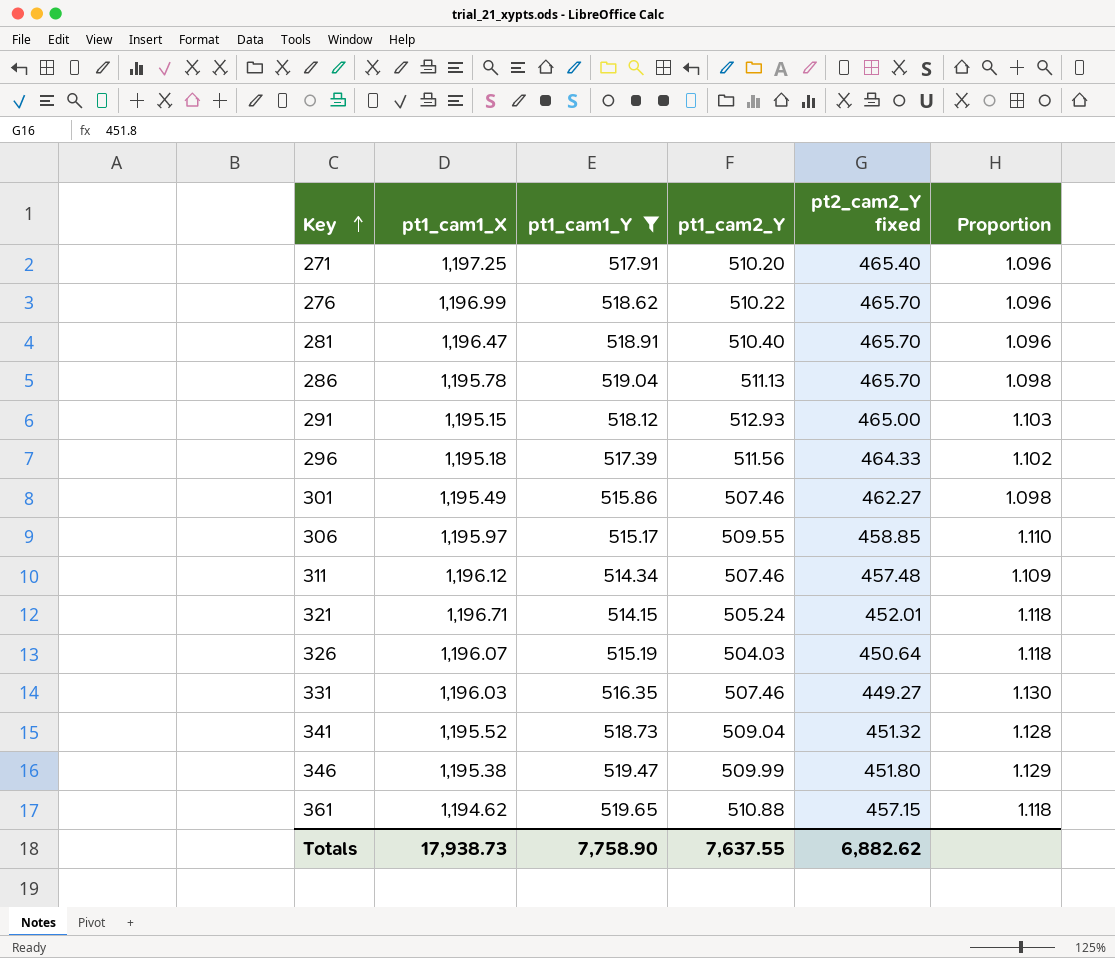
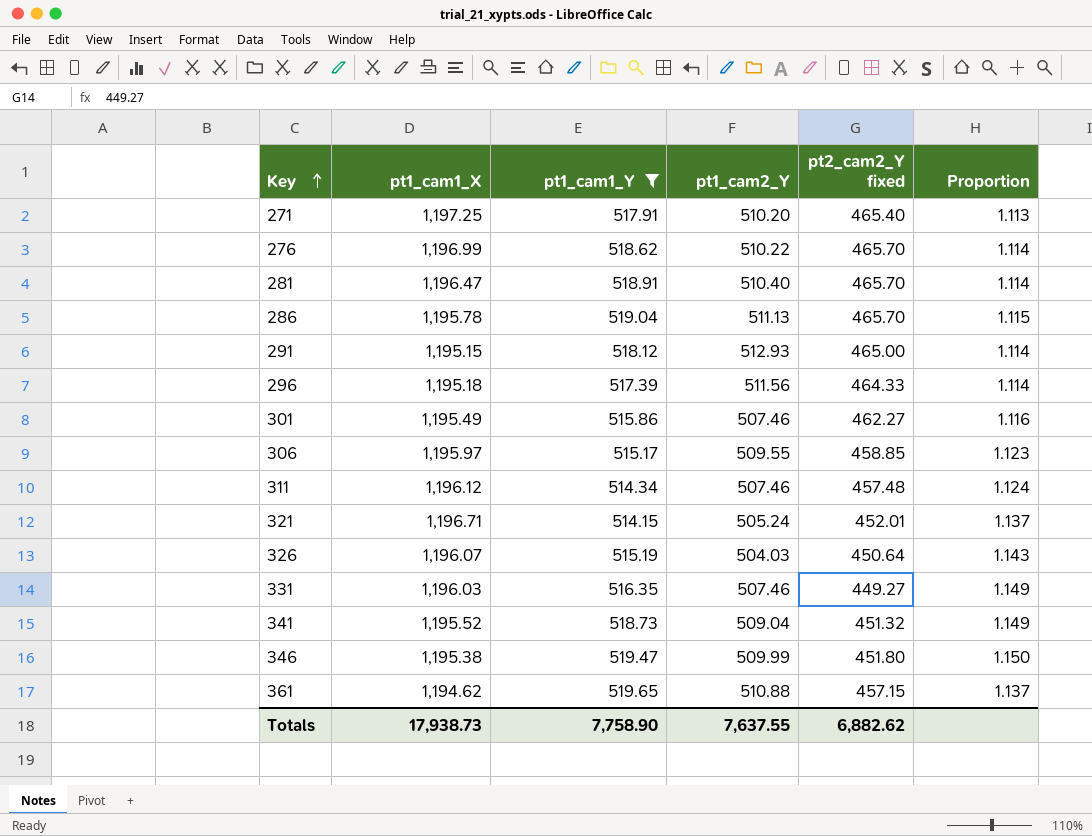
column Proportion | formula: [pt1_cam2_Y] / [pt2_cam2_Y fixed] -> [pt1_cam1_Y] / [pt2_cam2_Y fixed]

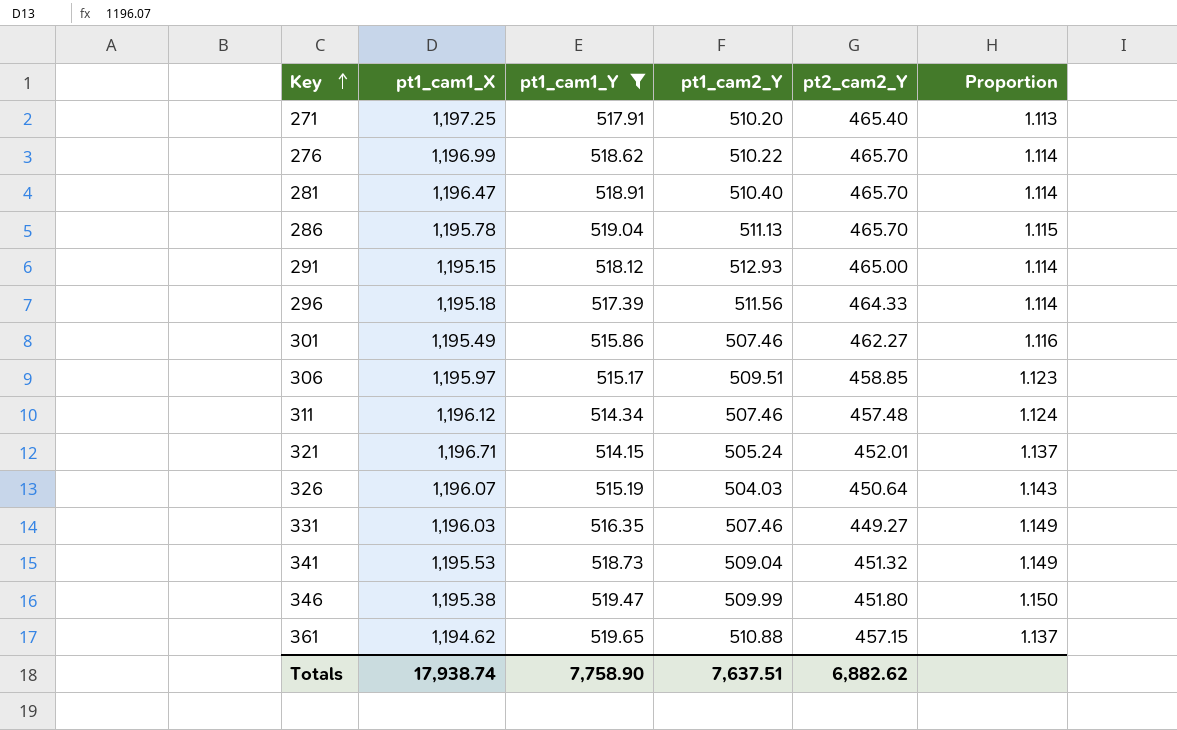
column name: pt2_cam2_Y fixed -> pt2_cam2_Y
306 | pt1_cam2_Y: 509.55 -> 509.51
341 | pt1_cam1_X: 1,195.52 -> 1,195.53
Totals | pt1_cam1_X: 17,938.73 -> 17,938.74
Totals | pt1_cam2_Y: 7,637.55 -> 7,637.51

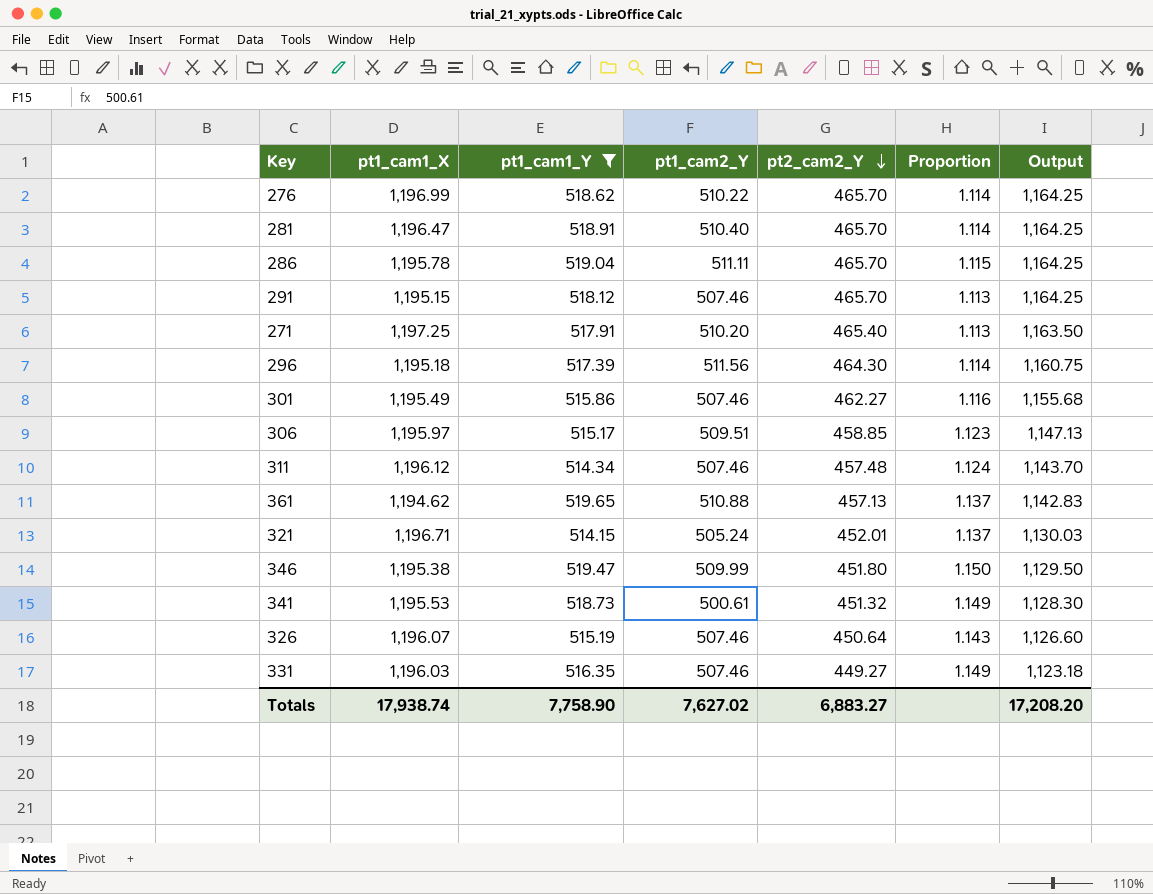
row order: Key ascending -> pt2_cam2_Y descending
column Output | formula: none -> [pt2_cam2_Y] * 2.5
286 | pt1_cam2_Y: 511.13 -> 511.11
291 | pt1_cam2_Y: 512.93 -> 507.46
291 | pt2_cam2_Y: 465.00 -> 465.70
291 | Proportion: 1.114 -> 1.113
296 | pt2_cam2_Y: 464.33 -> 464.30
361 | pt2_cam2_Y: 457.15 -> 457.13
341 | pt1_cam2_Y: 509.04 -> 500.61
326 | pt1_cam2_Y: 504.03 -> 507.46
Totals | pt1_cam2_Y: 7,637.51 -> 7,627.02
Totals | pt2_cam2_Y: 6,882.62 -> 6,883.27

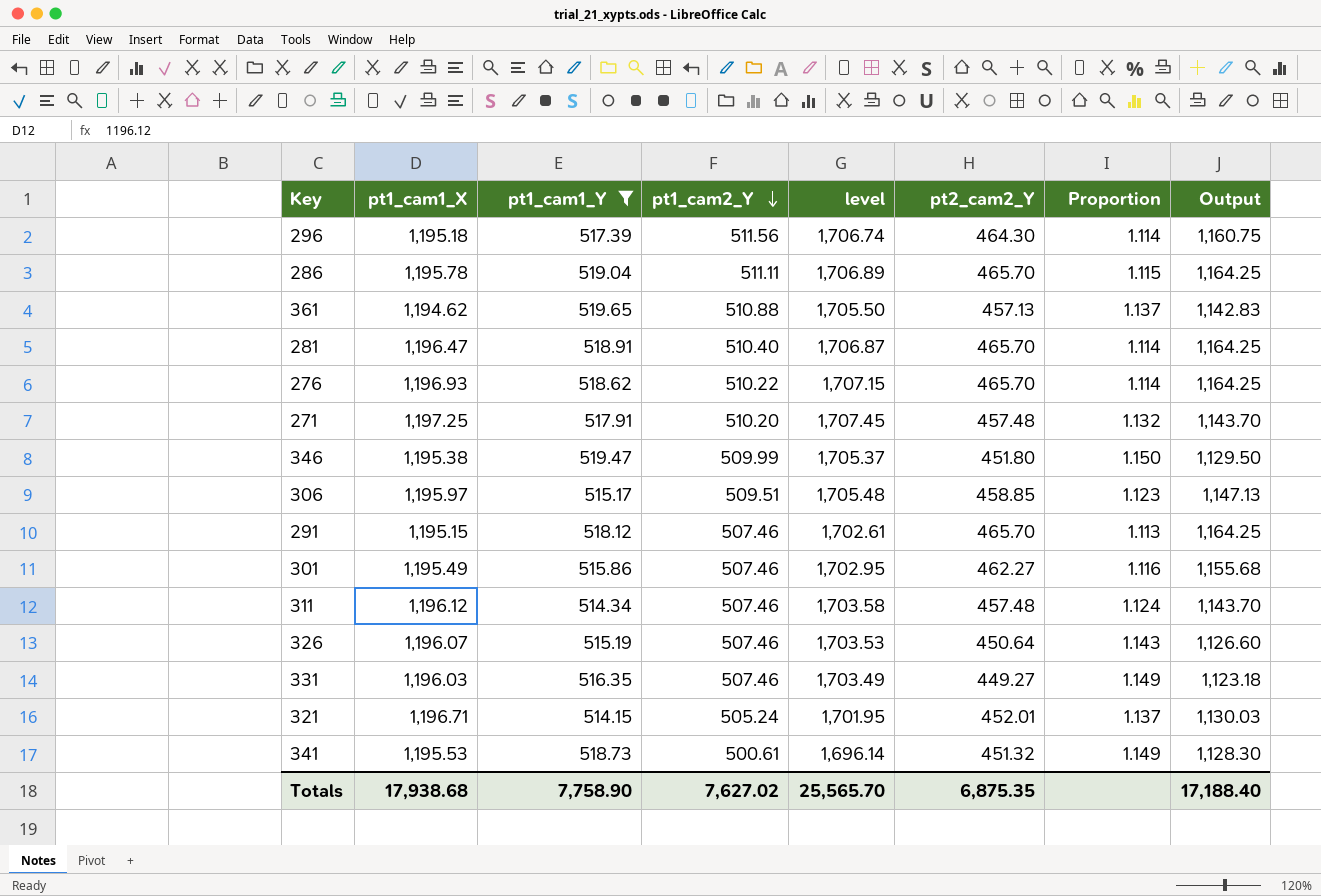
row order: pt2_cam2_Y descending -> pt1_cam2_Y descending
column level | formula: none -> [pt1_cam1_X] + [pt1_cam2_Y]
276 | pt1_cam1_X: 1,196.99 -> 1,196.93
271 | pt2_cam2_Y: 465.40 -> 457.48
271 | Proportion: 1.113 -> 1.132
271 | Output: 1,163.50 -> 1,143.70
Totals | pt1_cam1_X: 17,938.74 -> 17,938.68
Totals | pt2_cam2_Y: 6,883.27 -> 6,875.35
Totals | Output: 17,208.20 -> 17,188.40

